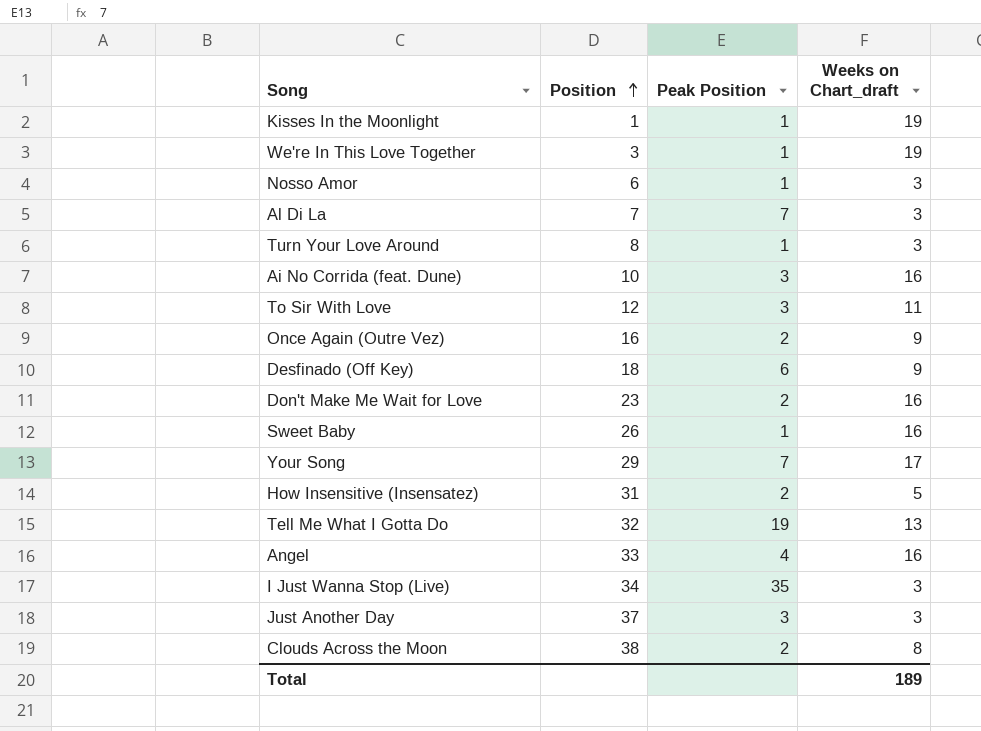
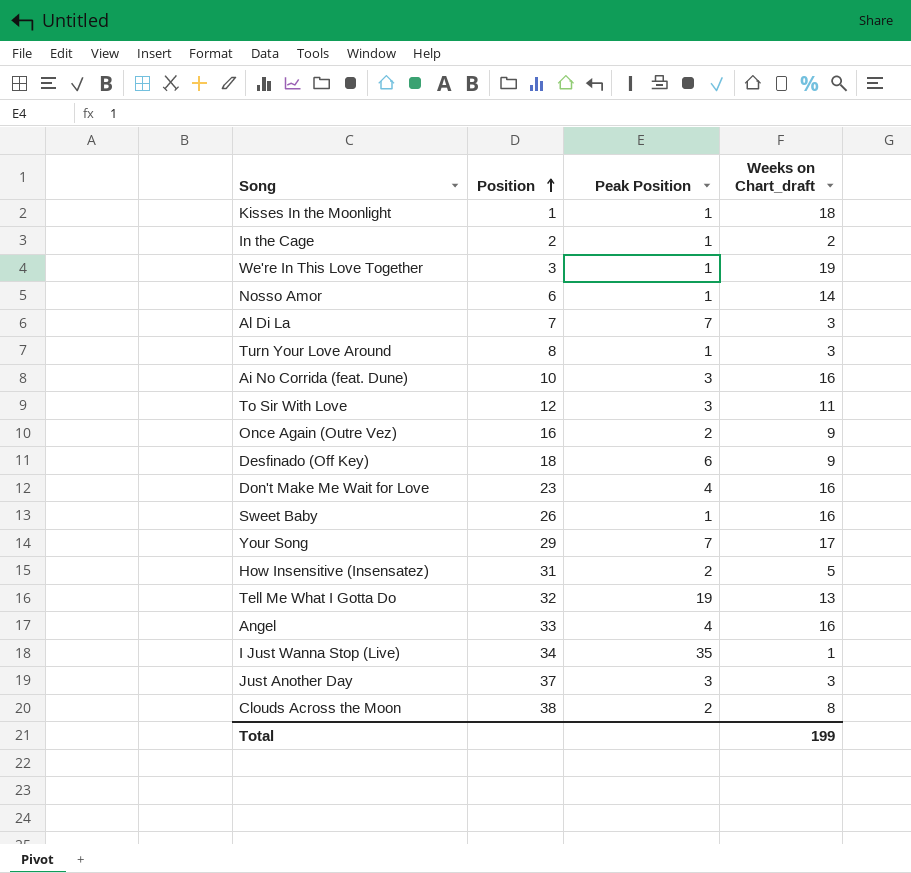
Kisses In the Moonlight | Weeks on Chart_draft: 19 -> 18
row In the Cage: none -> 2 | 1 | 2
Nosso Amor | Weeks on Chart_draft: 3 -> 14
Don't Make Me Wait for Love | Peak Position: 2 -> 4
I Just Wanna Stop (Live) | Weeks on Chart_draft: 3 -> 1
Total | Weeks on Chart_draft: 189 -> 199

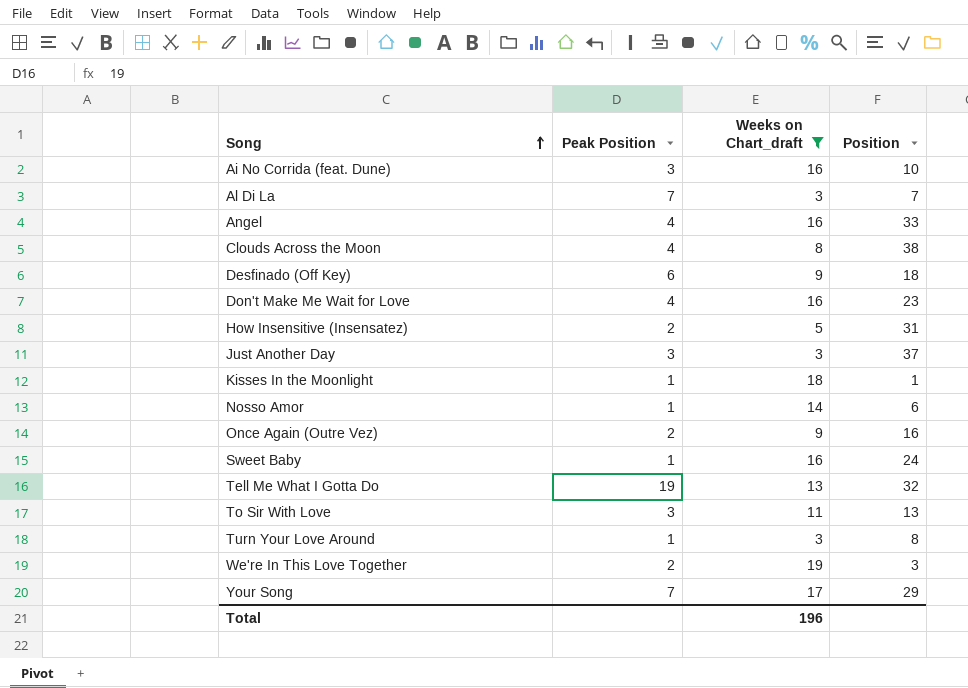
filter: none -> Weeks on Chart_draft >= 3
row order: Position ascending -> Song ascending
column Position | position: 2 -> 4
Clouds Across the Moon | Peak Position: 2 -> 4
Sweet Baby | Position: 26 -> 24
To Sir With Love | Position: 12 -> 13
We're In This Love Together | Peak Position: 1 -> 2
Total | Weeks on Chart_draft: 199 -> 196

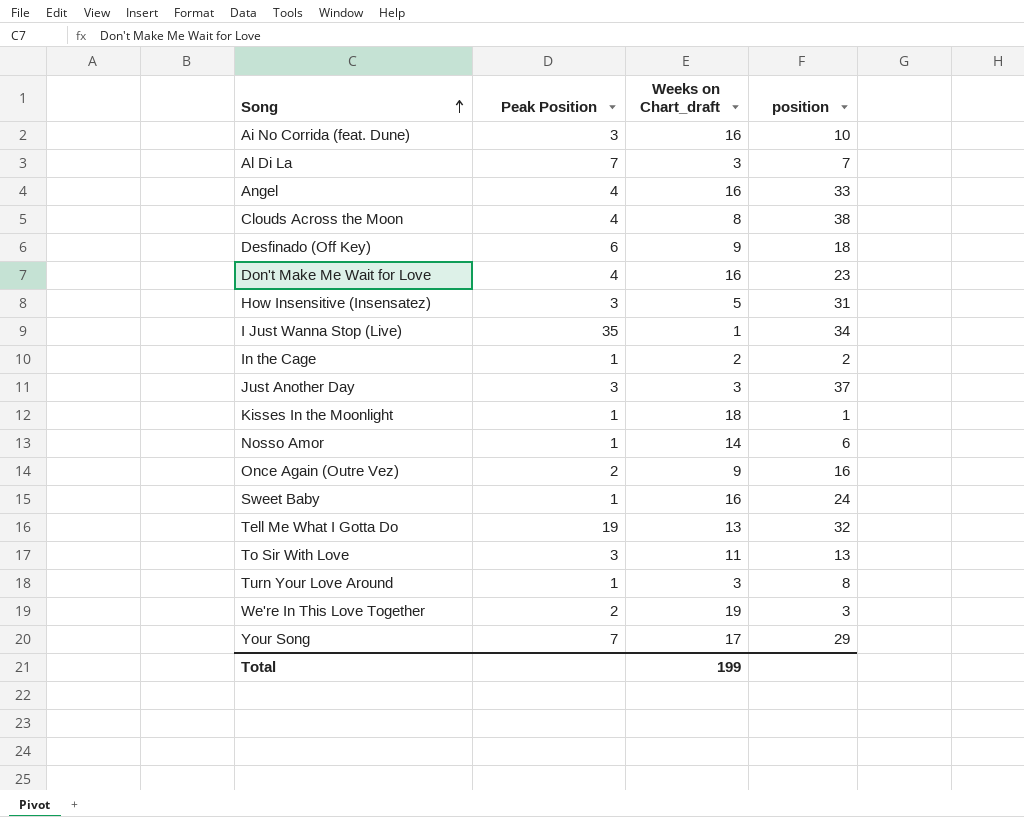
filter: Weeks on Chart_draft >= 3 -> none
column name: Position -> position
How Insensitive (Insensatez) | Peak Position: 2 -> 3
Total | Weeks on Chart_draft: 196 -> 199

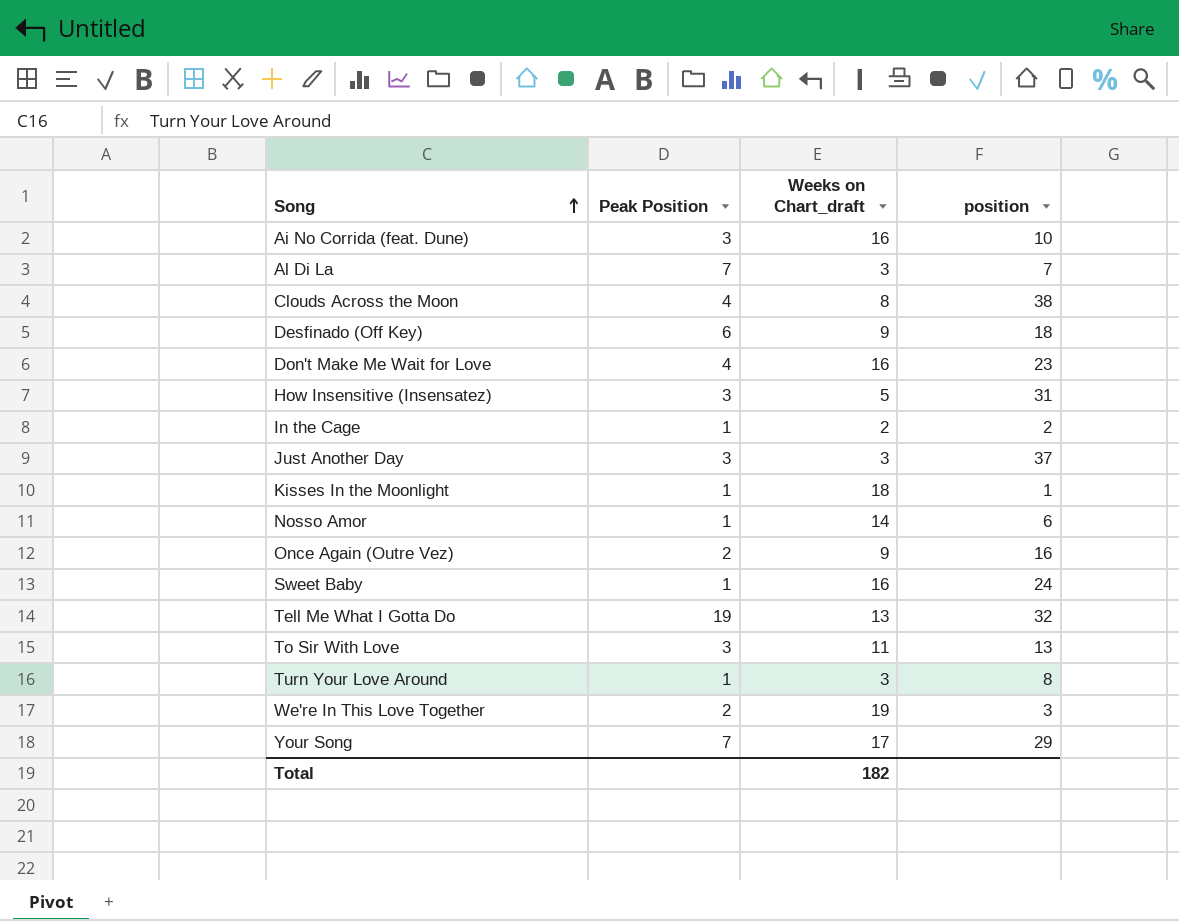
row Angel: 4 | 16 | 33 -> none
row I Just Wanna Stop (Live): 35 | 1 | 34 -> none
Total | Weeks on Chart_draft: 199 -> 182

